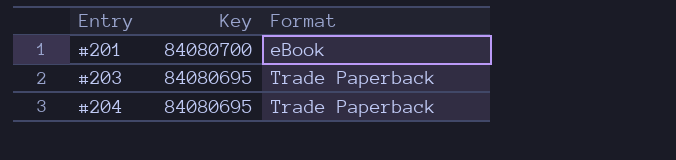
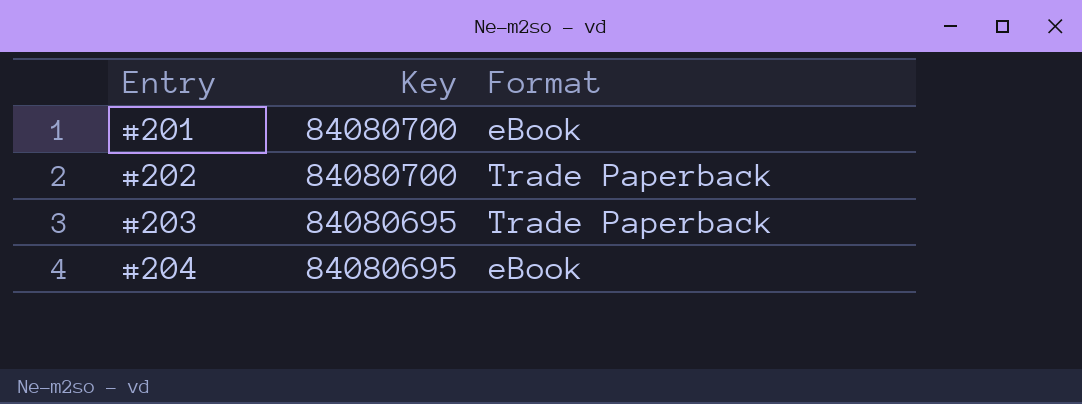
row #202: none -> 84080700 | Trade Paperback
#204 | Format: Trade Paperback -> eBook

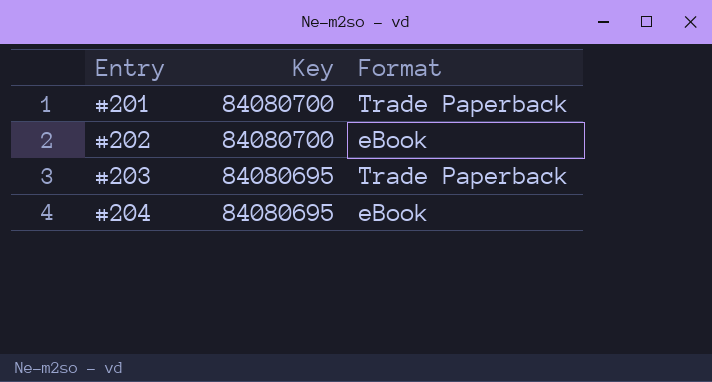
#201 | Format: eBook -> Trade Paperback
#202 | Format: Trade Paperback -> eBook

